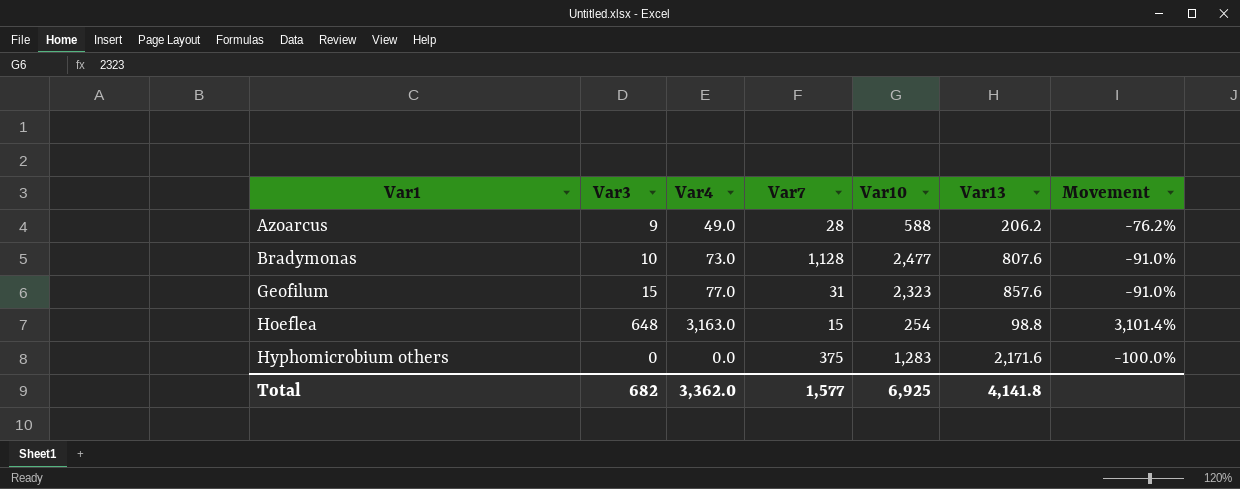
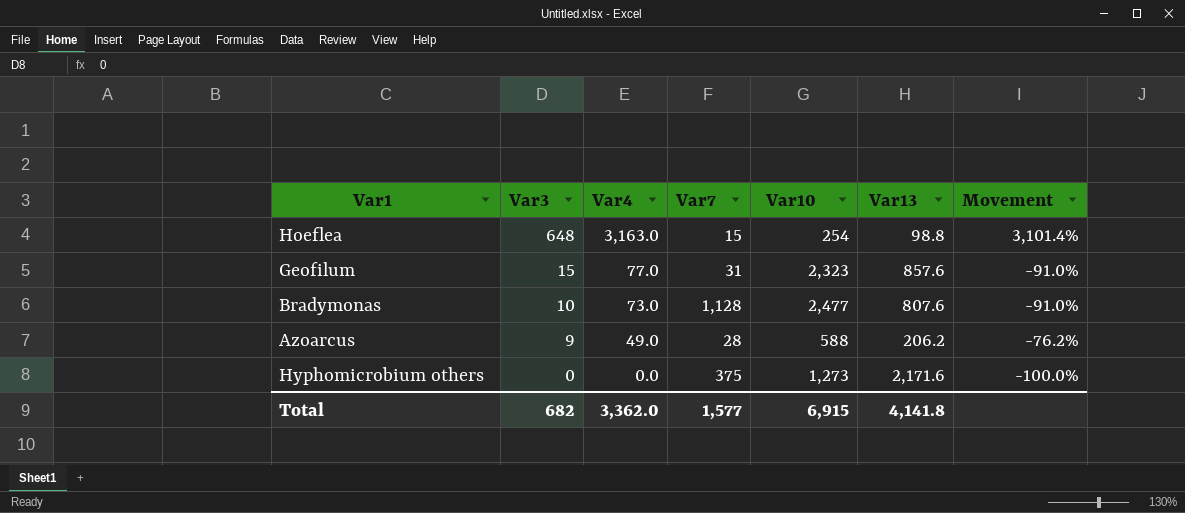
row order: Var1 ascending -> Var3 descending
Hyphomicrobium others | Var10: 1,283 -> 1,273
Total | Var10: 6,925 -> 6,915

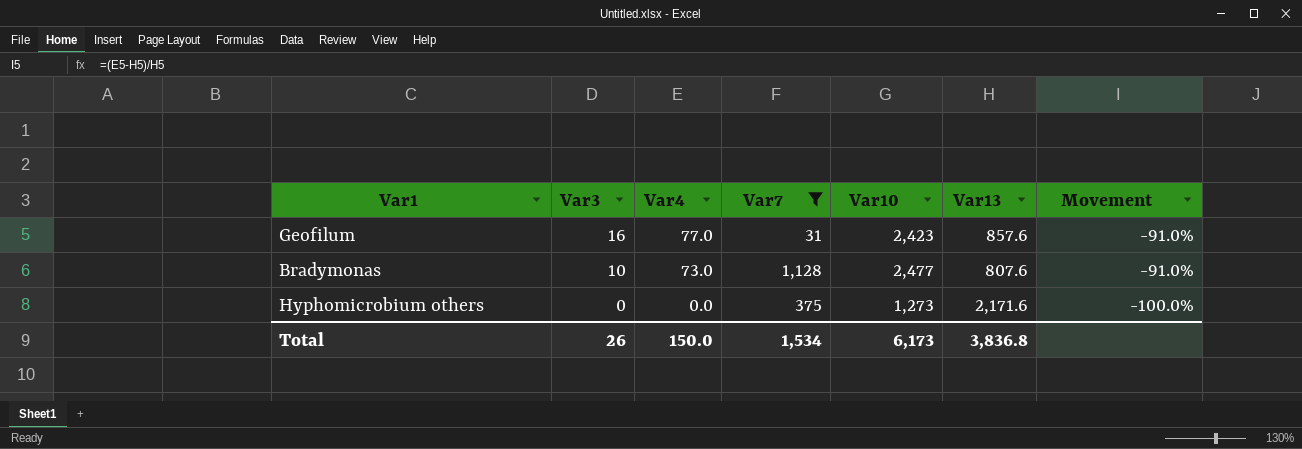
filter: none -> Var7 >= 31
Geofilum | Var3: 15 -> 16
Geofilum | Var10: 2,323 -> 2,423
Total | Var3: 682 -> 26
Total | Var4: 3,362.0 -> 150.0
Total | Var7: 1,577 -> 1,534
Total | Var10: 6,915 -> 6,173
Total | Var13: 4,141.8 -> 3,836.8

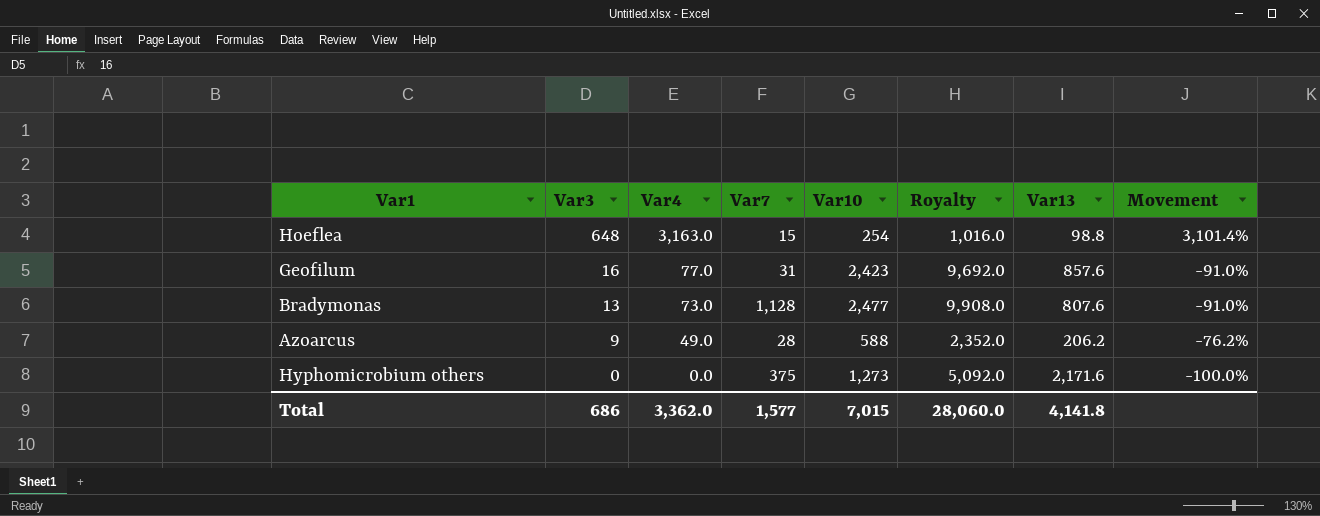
filter: Var7 >= 31 -> none
column Royalty | formula: none -> [Var10] * 4
Bradymonas | Var3: 10 -> 13
Total | Var3: 26 -> 686
Total | Var4: 150.0 -> 3,362.0
Total | Var7: 1,534 -> 1,577
Total | Var10: 6,173 -> 7,015
Total | Var13: 3,836.8 -> 4,141.8

